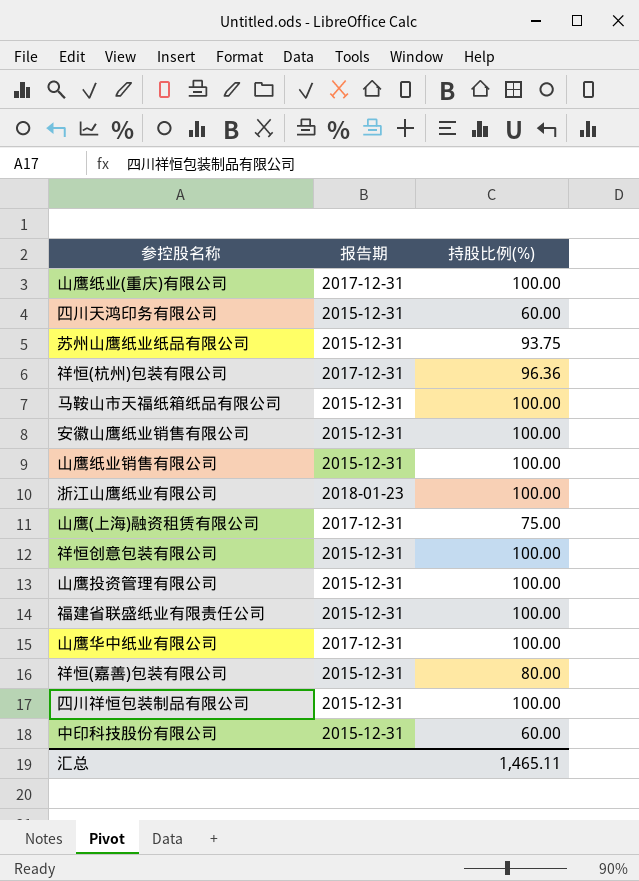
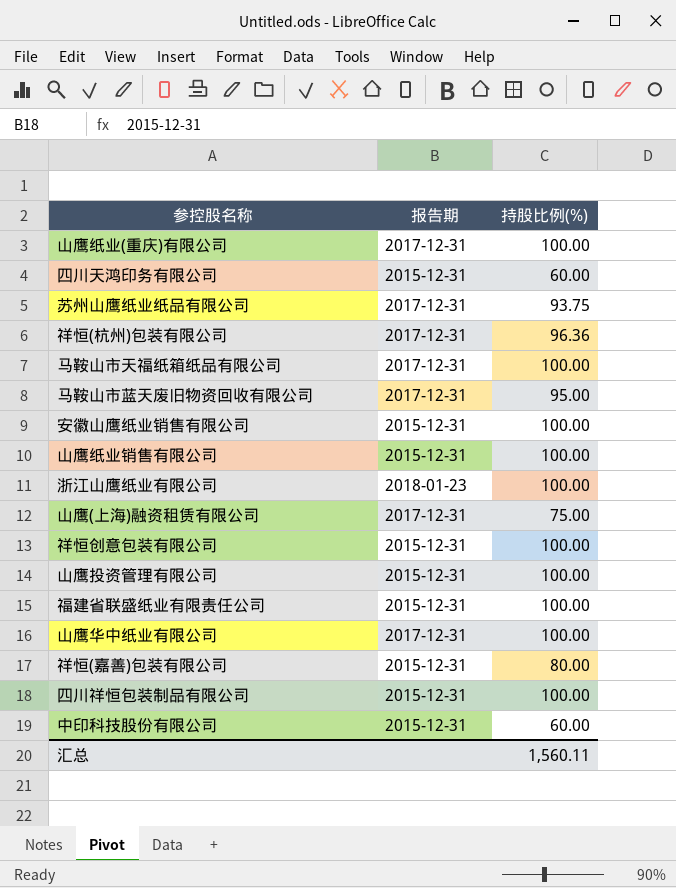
苏州山鹰纸业纸品有限公司 | 报告期: 2015-12-31 -> 2017-12-31
马鞍山市天福纸箱纸品有限公司 | 报告期: 2015-12-31 -> 2017-12-31
row 马鞍山市蓝天废旧物资回收有限公司: none -> 2017-12-31 | 95.00
汇总 | 持股比例(%): 1,465.11 -> 1,560.11

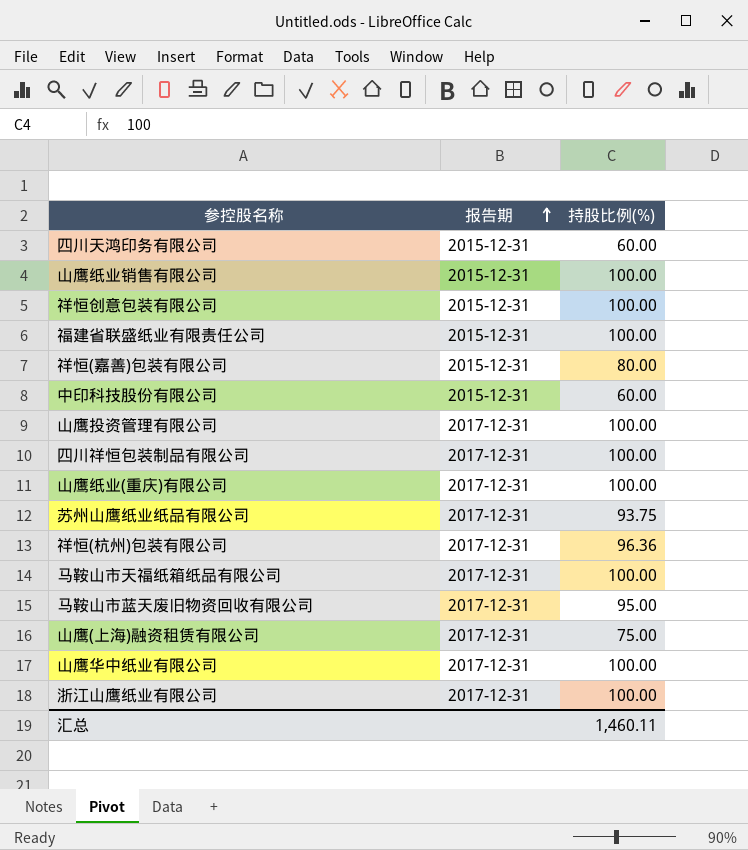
row order: none -> 报告期 ascending
row 安徽山鹰纸业销售有限公司: 2015-12-31 | 100.00 -> none
山鹰投资管理有限公司 | 报告期: 2015-12-31 -> 2017-12-31
四川祥恒包装制品有限公司 | 报告期: 2015-12-31 -> 2017-12-31
浙江山鹰纸业有限公司 | 报告期: 2018-01-23 -> 2017-12-31
汇总 | 持股比例(%): 1,560.11 -> 1,460.11

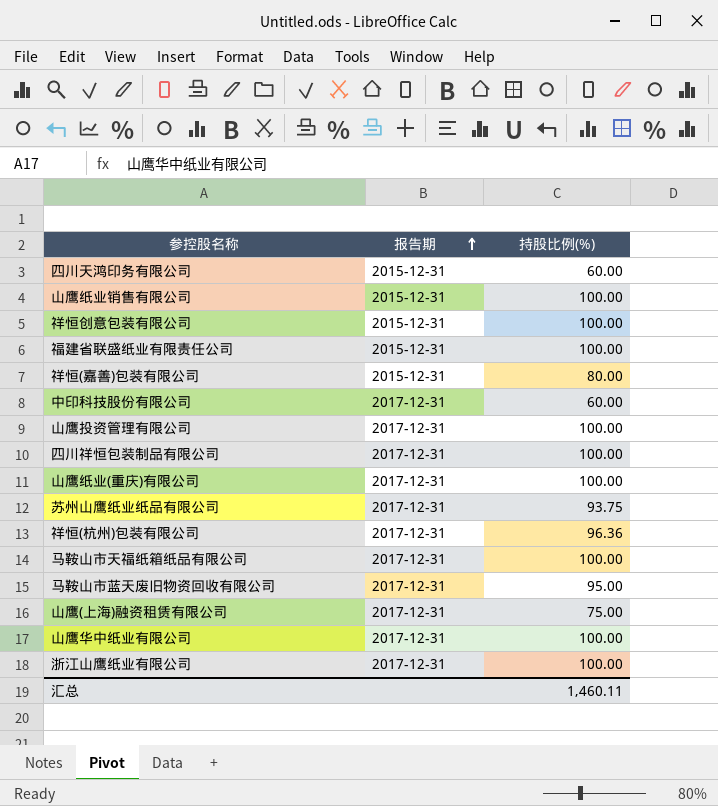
中印科技股份有限公司 | 报告期: 2015-12-31 -> 2017-12-31

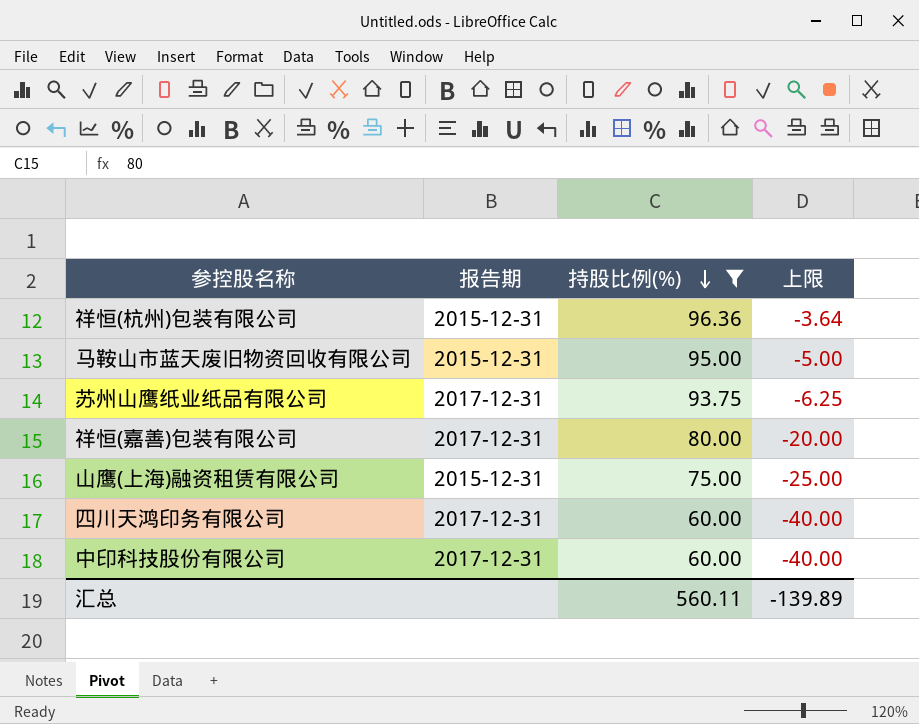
filter: none -> 持股比例(%) != 100.00
row order: 报告期 ascending -> 持股比例(%) descending
column 上限 | formula: none -> [持股比例(%)] - 100
祥恒(杭州)包装有限公司 | 报告期: 2017-12-31 -> 2015-12-31
马鞍山市蓝天废旧物资回收有限公司 | 报告期: 2017-12-31 -> 2015-12-31
祥恒(嘉善)包装有限公司 | 报告期: 2015-12-31 -> 2017-12-31
山鹰(上海)融资租赁有限公司 | 报告期: 2017-12-31 -> 2015-12-31
四川天鸿印务有限公司 | 报告期: 2015-12-31 -> 2017-12-31
汇总 | 持股比例(%): 1,460.11 -> 560.11

